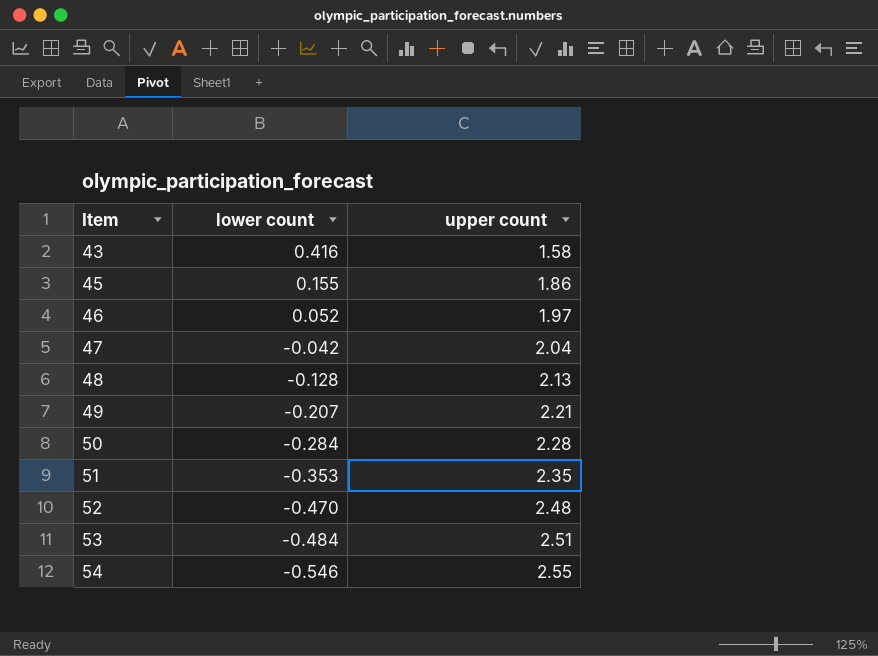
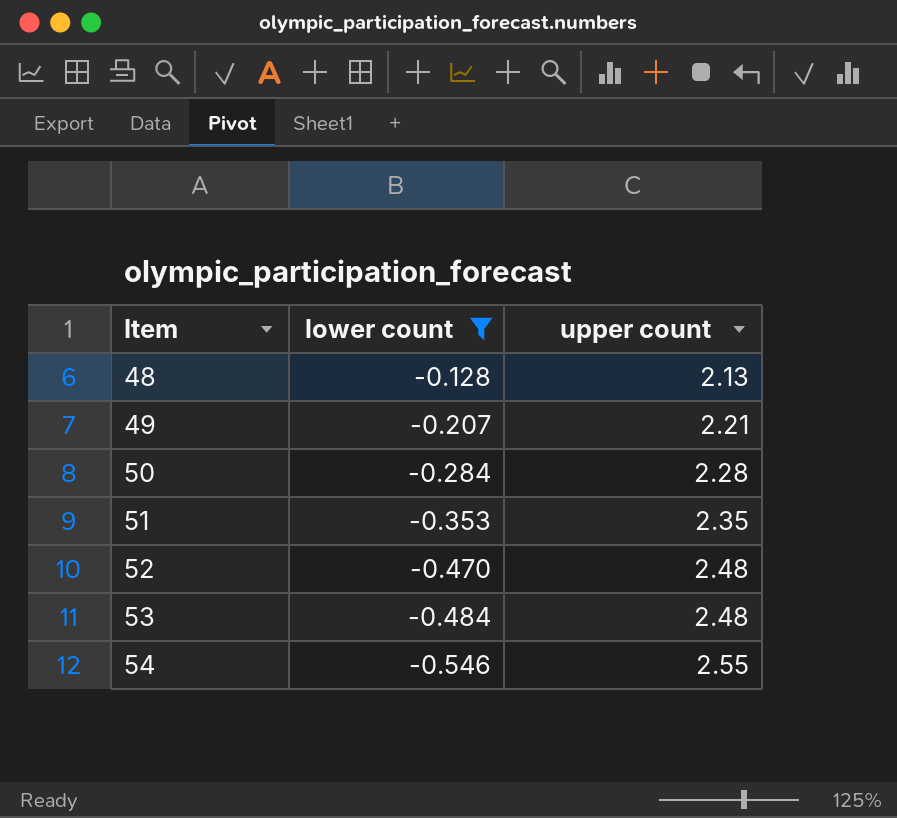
filter: none -> lower count <= -0.128
53 | upper count: 2.51 -> 2.48

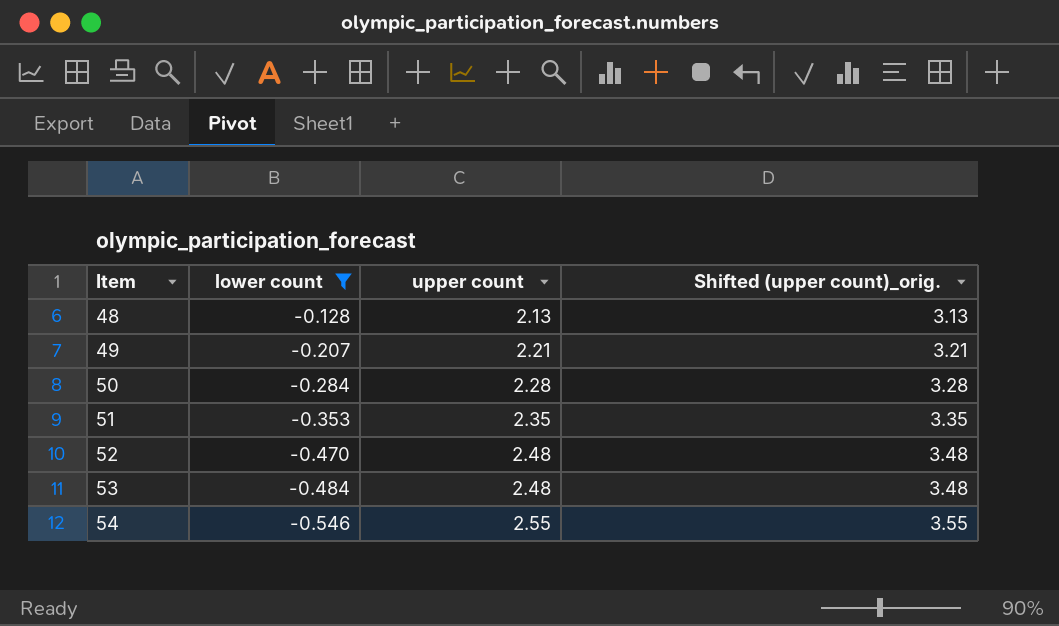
column Shifted (upper count)_orig. | formula: none -> [upper count] + 1

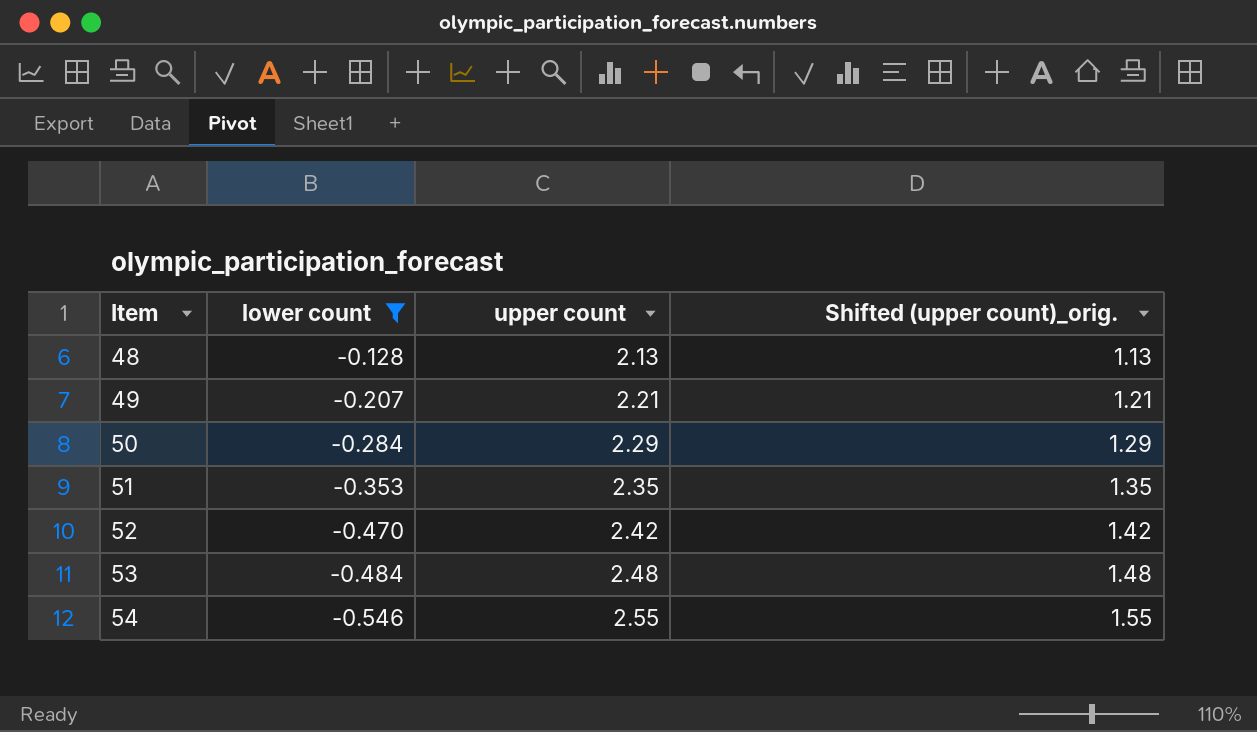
column Shifted (upper count)_orig. | formula: [upper count] + 1 -> [upper count] - 1
50 | upper count: 2.28 -> 2.29
52 | upper count: 2.48 -> 2.42

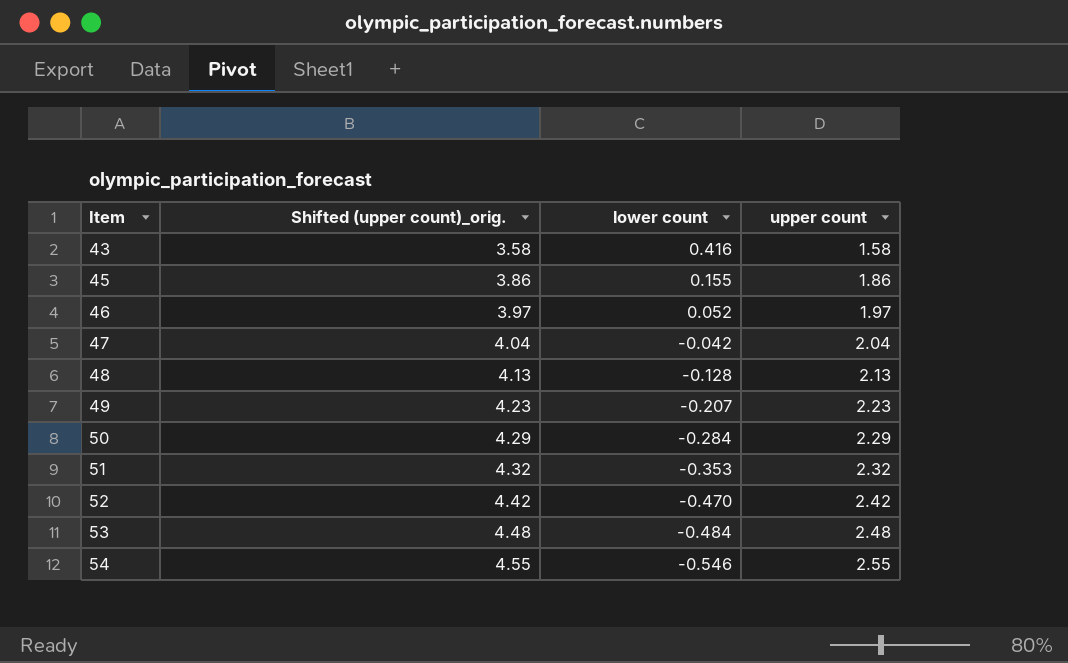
filter: lower count <= -0.128 -> none
column Shifted (upper count)_orig. | formula: [upper count] - 1 -> [upper count] + 2
column Shifted (upper count)_orig. | position: 4 -> 2
49 | upper count: 2.21 -> 2.23
51 | upper count: 2.35 -> 2.32

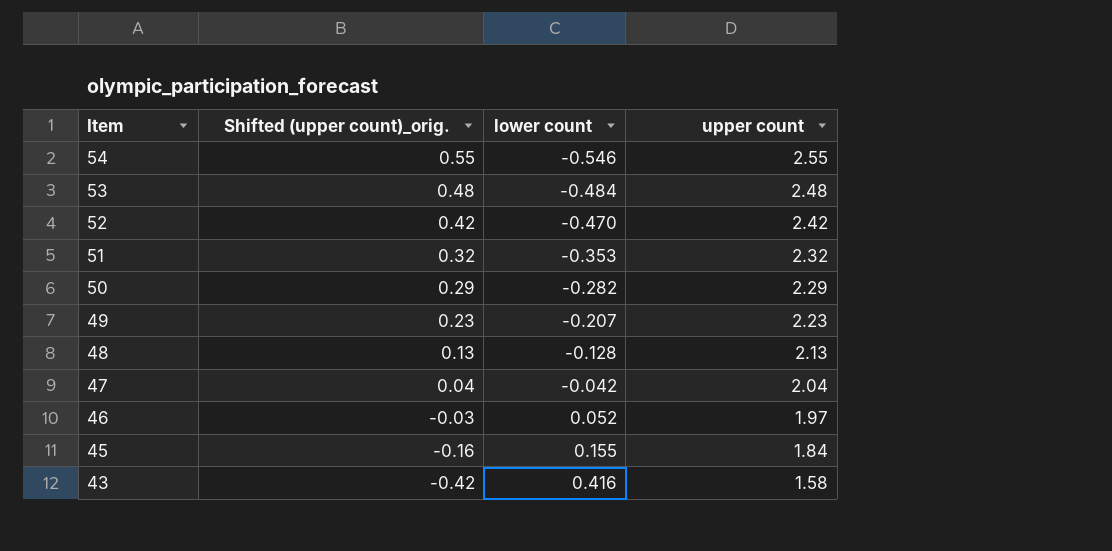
row order: Item ascending -> Item descending
column Shifted (upper count)_orig. | formula: [upper count] + 2 -> [upper count] - 2
50 | lower count: -0.284 -> -0.282
45 | upper count: 1.86 -> 1.84

